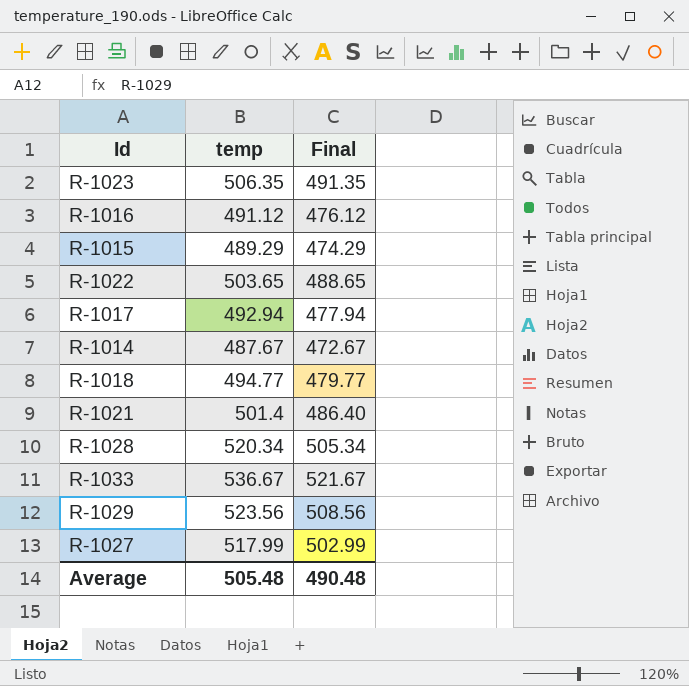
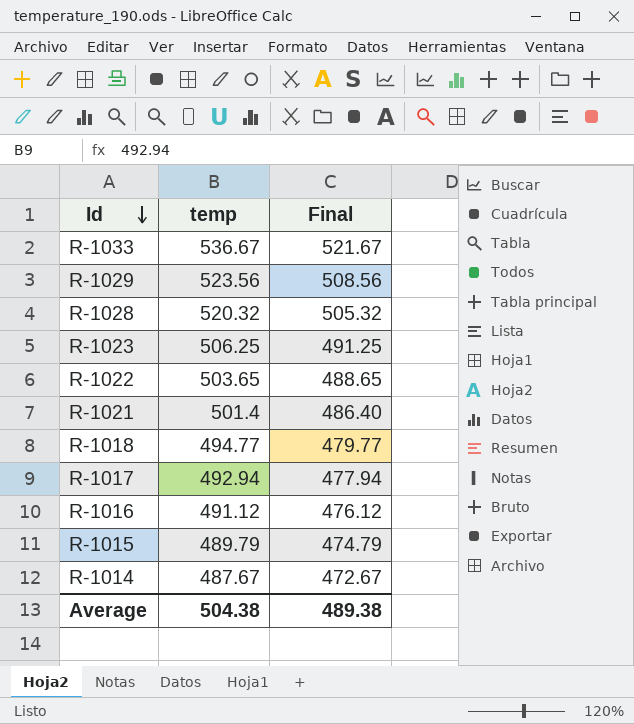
row order: none -> Id descending
row R-1027: 517.99 | 502.99 -> none
R-1028 | temp: 520.34 -> 520.32
R-1028 | Final: 505.34 -> 505.32
R-1023 | temp: 506.35 -> 506.25
R-1023 | Final: 491.35 -> 491.25
R-1015 | temp: 489.29 -> 489.79
R-1015 | Final: 474.29 -> 474.79
Average | temp: 505.48 -> 504.38
Average | Final: 490.48 -> 489.38

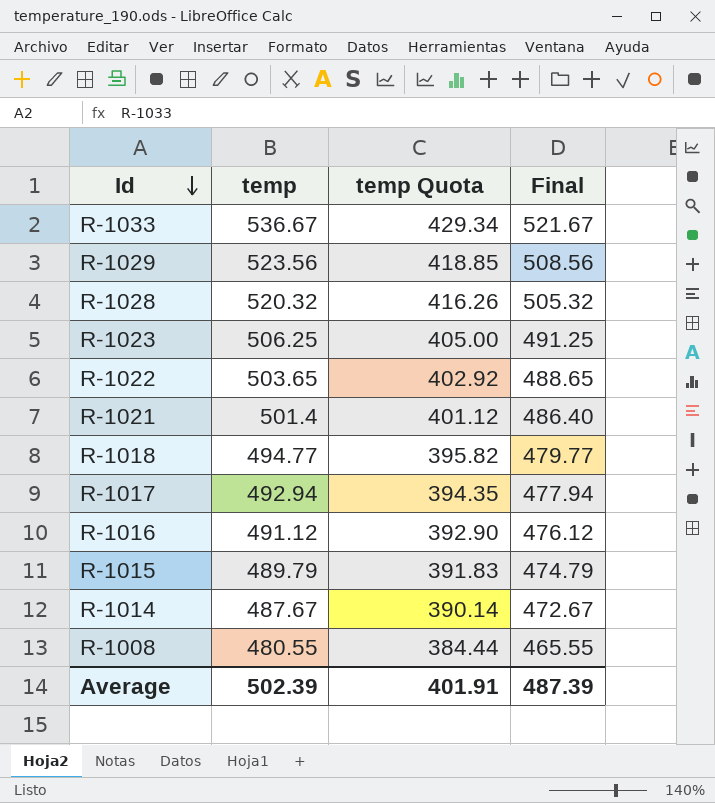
column temp Quota | formula: none -> [temp] * 0.8
row R-1008: none -> 480.55 | 384.44 | 465.55
Average | temp: 504.38 -> 502.39
Average | Final: 489.38 -> 487.39

